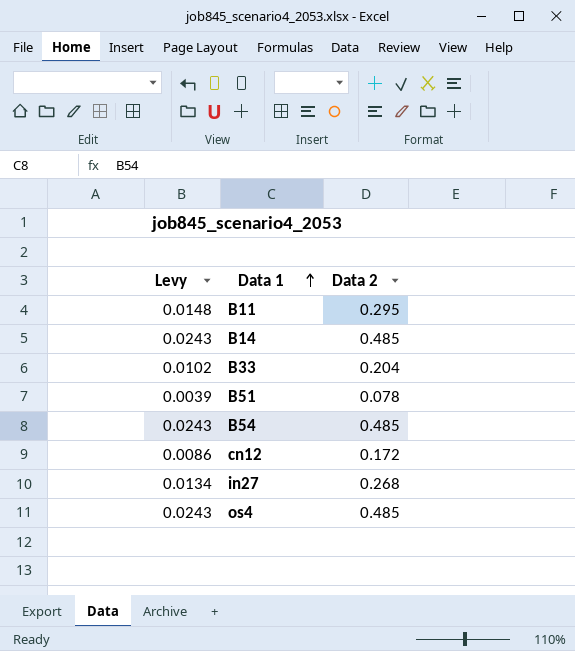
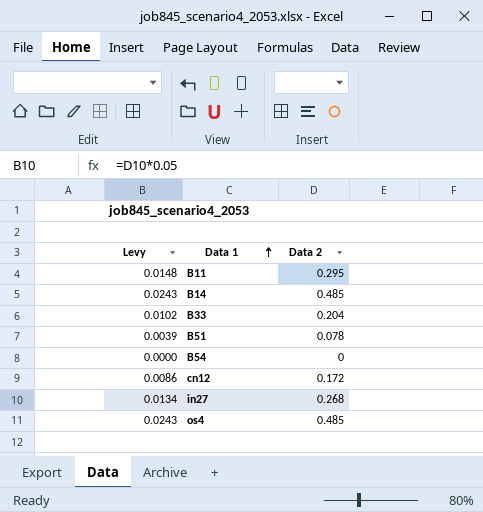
B54 | Levy: 0.0243 -> 0.0000
B54 | Data 2: 0.485 -> 0

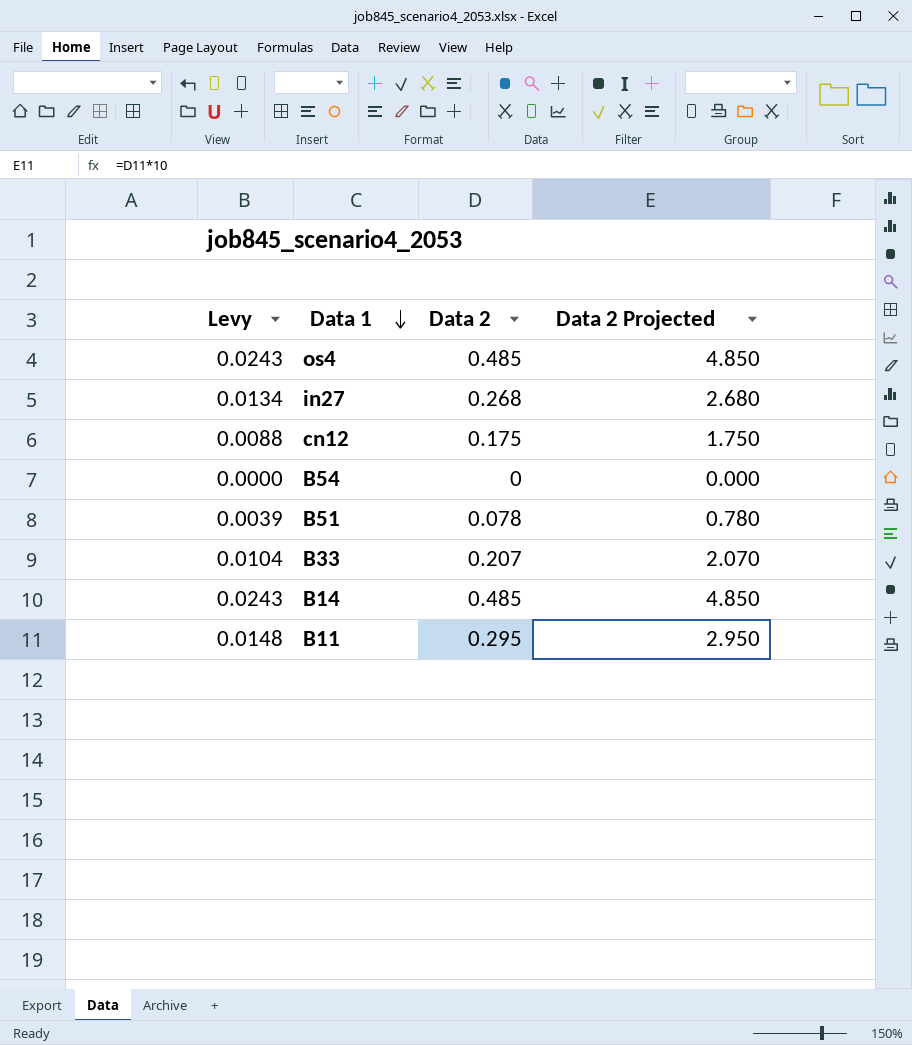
row order: Data 1 ascending -> Data 1 descending
column Data 2 Projected | formula: none -> [Data 2] * 10
cn12 | Levy: 0.0086 -> 0.0088
cn12 | Data 2: 0.172 -> 0.175
B33 | Levy: 0.0102 -> 0.0104
B33 | Data 2: 0.204 -> 0.207

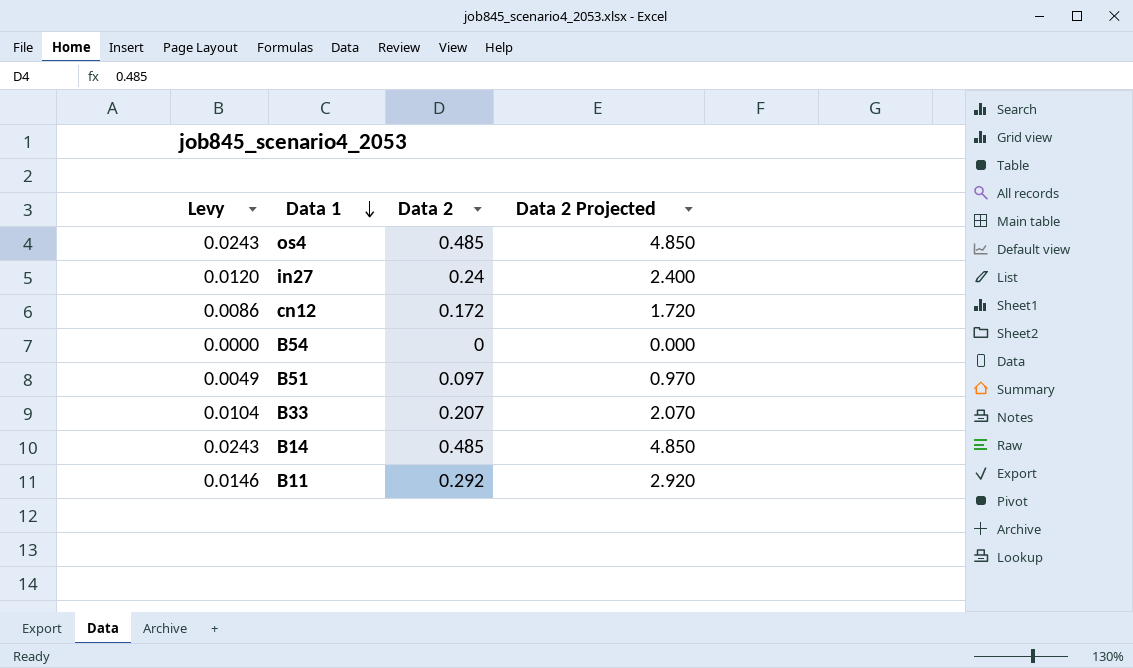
in27 | Levy: 0.0134 -> 0.0120
in27 | Data 2: 0.268 -> 0.24
in27 | Data 2 Projected: 2.680 -> 2.400
cn12 | Levy: 0.0088 -> 0.0086
cn12 | Data 2: 0.175 -> 0.172
cn12 | Data 2 Projected: 1.750 -> 1.720
B51 | Levy: 0.0039 -> 0.0049
B51 | Data 2: 0.078 -> 0.097
B51 | Data 2 Projected: 0.780 -> 0.970
B11 | Levy: 0.0148 -> 0.0146
B11 | Data 2: 0.295 -> 0.292
B11 | Data 2 Projected: 2.950 -> 2.920

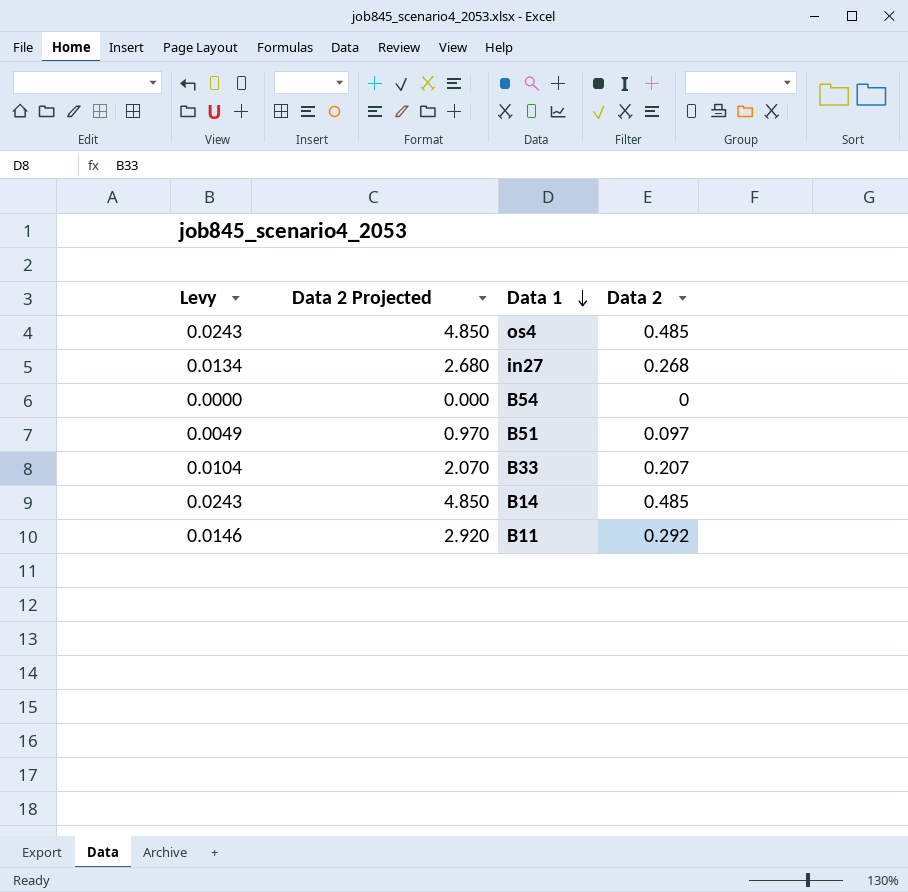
column Data 2 Projected | position: 4 -> 2
row cn12: 0.0086 | 0.172 | 1.720 -> none
in27 | Levy: 0.0120 -> 0.0134
in27 | Data 2 Projected: 2.400 -> 2.680
in27 | Data 2: 0.24 -> 0.268

